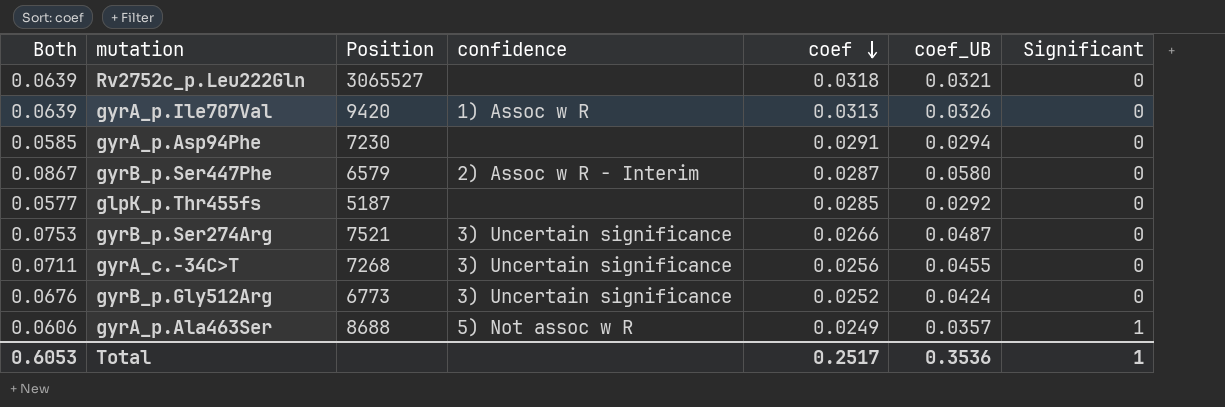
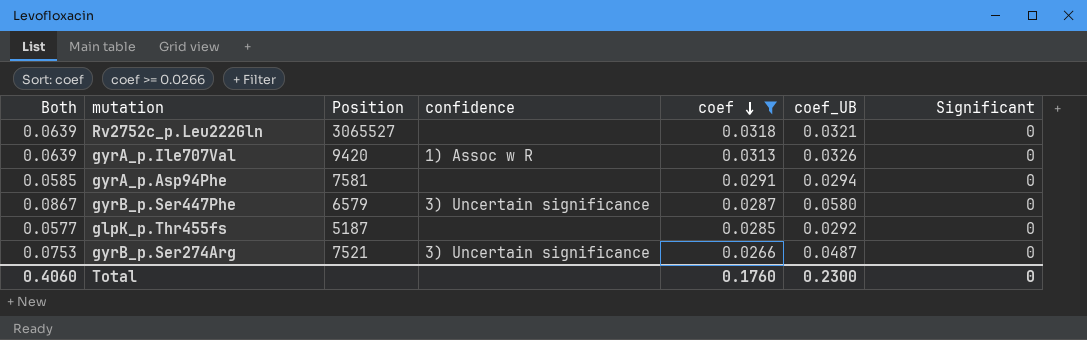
filter: none -> coef >= 0.0266
gyrA_p.Asp94Phe | Position: 7230 -> 7581
gyrB_p.Ser447Phe | confidence: 2) Assoc w R - Interim -> 3) Uncertain significance
Total | Both: 0.6053 -> 0.4060
Total | coef: 0.2517 -> 0.1760
Total | coef_UB: 0.3536 -> 0.2300
Total | Significant: 1 -> 0

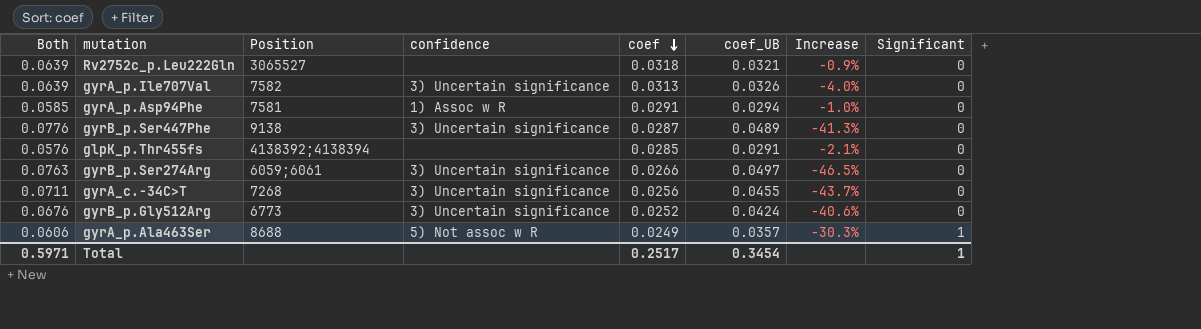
filter: coef >= 0.0266 -> none
column Increase | formula: none -> ([coef] - [coef_UB]) / [coef_UB]
gyrA_p.Ile707Val | Position: 9420 -> 7582
gyrA_p.Ile707Val | confidence: 1) Assoc w R -> 3) Uncertain significance
gyrA_p.Asp94Phe | confidence: none -> 1) Assoc w R
gyrB_p.Ser447Phe | Both: 0.0867 -> 0.0776
gyrB_p.Ser447Phe | Position: 6579 -> 9138
gyrB_p.Ser447Phe | coef_UB: 0.0580 -> 0.0489
glpK_p.Thr455fs | Both: 0.0577 -> 0.0576
glpK_p.Thr455fs | Position: 5187 -> 4138392;4138394
glpK_p.Thr455fs | coef_UB: 0.0292 -> 0.0291
gyrB_p.Ser274Arg | Both: 0.0753 -> 0.0763
gyrB_p.Ser274Arg | Position: 7521 -> 6059;6061
gyrB_p.Ser274Arg | coef_UB: 0.0487 -> 0.0497
Total | Both: 0.4060 -> 0.5971
Total | coef: 0.1760 -> 0.2517
Total | coef_UB: 0.2300 -> 0.3454
Total | Significant: 0 -> 1

